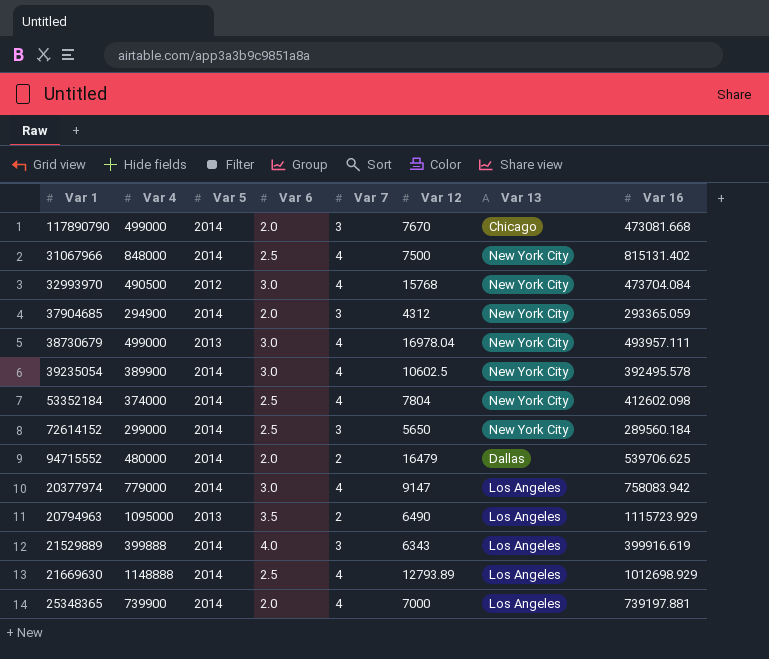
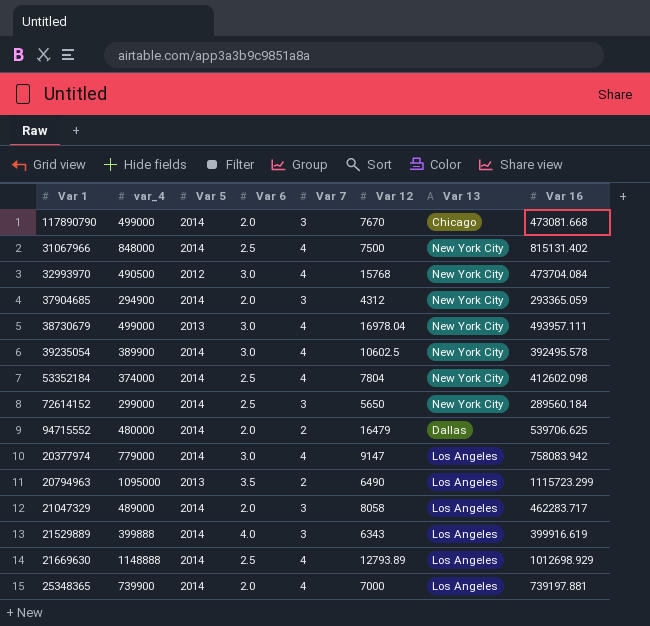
column name: Var 4 -> var_4
20794963 | Var 16: 1115723.929 -> 1115723.299
row 21047329: none -> 489000 | 2014 | 2.0 | 3 | 8058 | Los Angeles | 462283.717

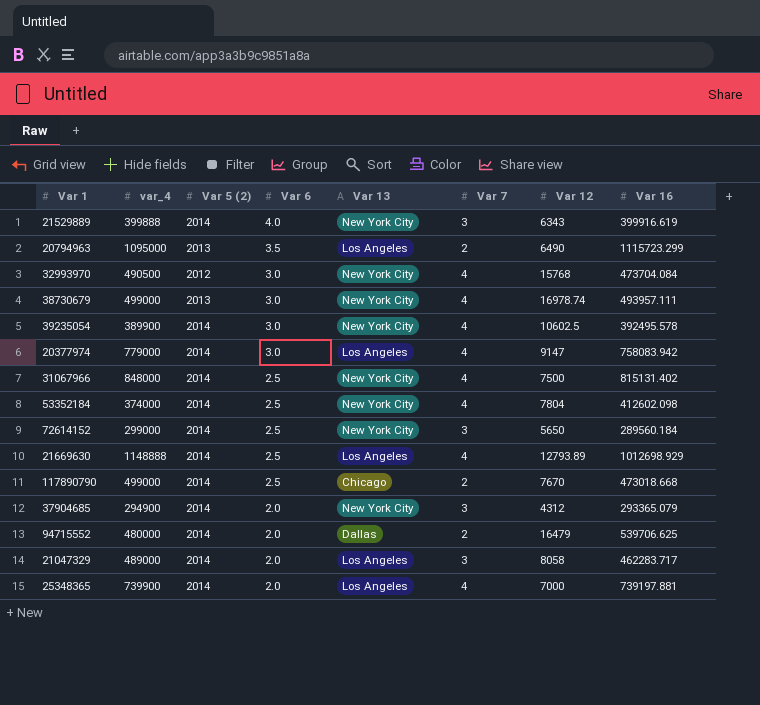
row order: none -> Var 6 descending
column name: Var 5 -> Var 5 (2)
column Var 13 | position: 7 -> 5
21529889 | Var 13: Los Angeles -> New York City
38730679 | Var 12: 16978.04 -> 16978.74
117890790 | Var 6: 2.0 -> 2.5
117890790 | Var 7: 3 -> 2
117890790 | Var 16: 473081.668 -> 473018.668
37904685 | Var 16: 293365.059 -> 293365.079

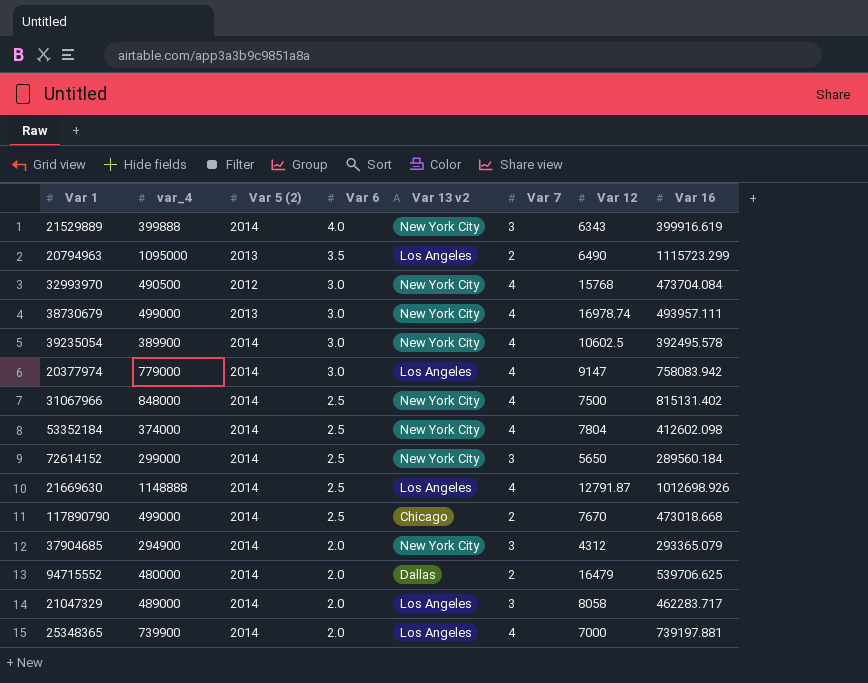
column name: Var 13 -> Var 13 v2
21669630 | Var 12: 12793.89 -> 12791.87
21669630 | Var 16: 1012698.929 -> 1012698.926

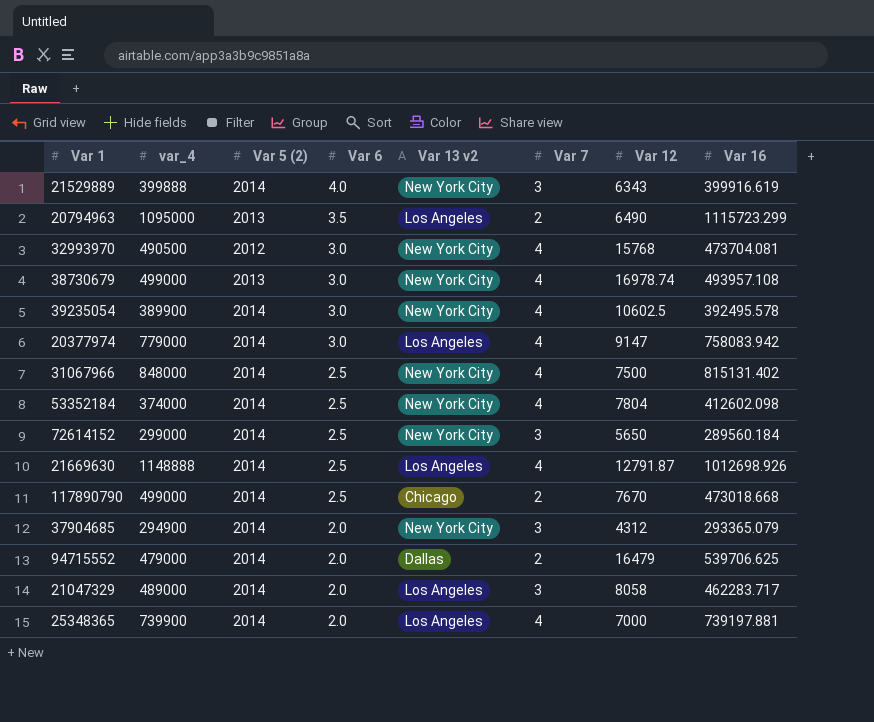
32993970 | Var 16: 473704.084 -> 473704.081
38730679 | Var 16: 493957.111 -> 493957.108
94715552 | var_4: 480000 -> 479000

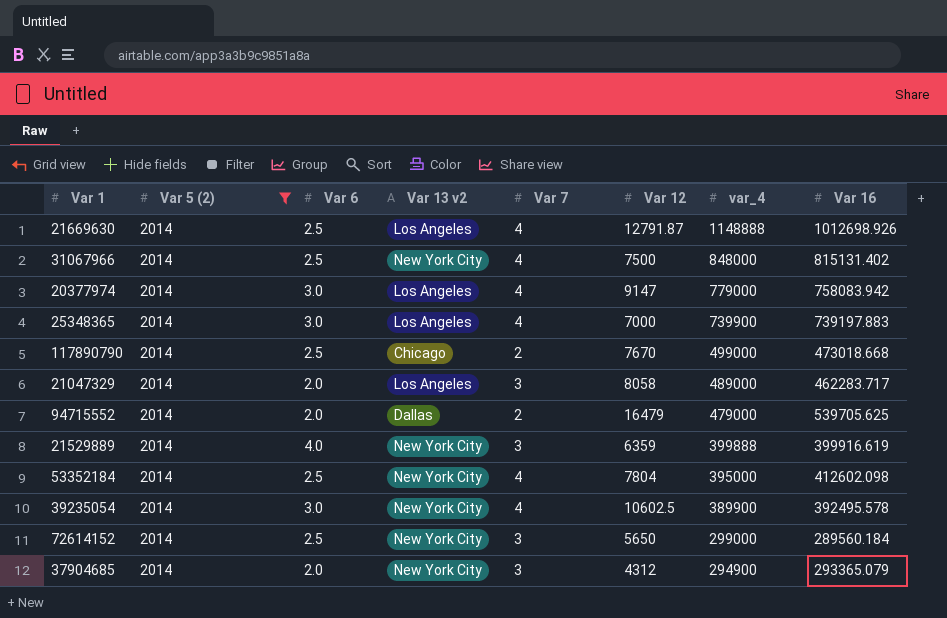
filter: none -> Var 5 (2) = 2014
row order: Var 6 descending -> var_4 descending
column var_4 | position: 2 -> 7
25348365 | Var 6: 2.0 -> 3.0
25348365 | Var 16: 739197.881 -> 739197.883
94715552 | Var 16: 539706.625 -> 539705.625
21529889 | Var 12: 6343 -> 6359
53352184 | var_4: 374000 -> 395000

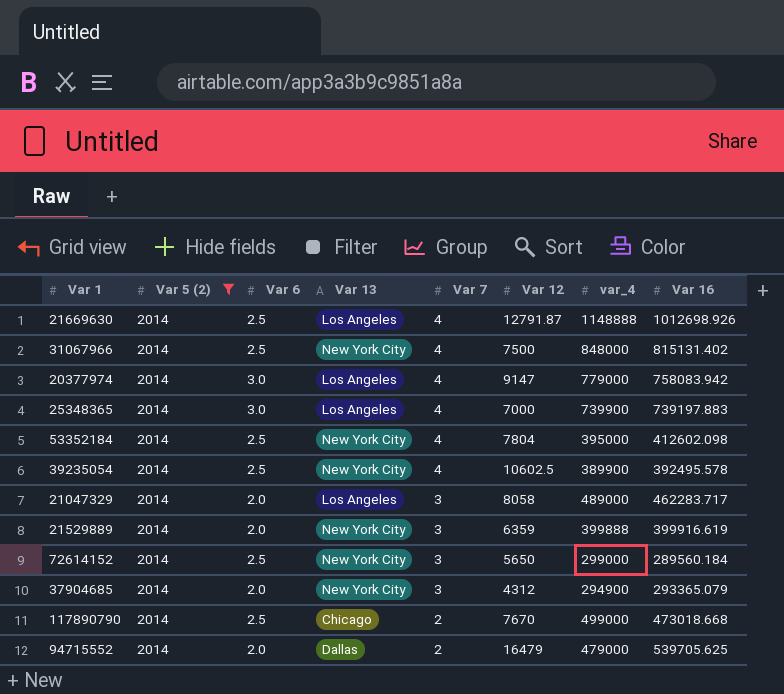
row order: var_4 descending -> Var 7 descending
column name: Var 13 v2 -> Var 13
39235054 | Var 6: 3.0 -> 2.5
21529889 | Var 6: 4.0 -> 2.0

